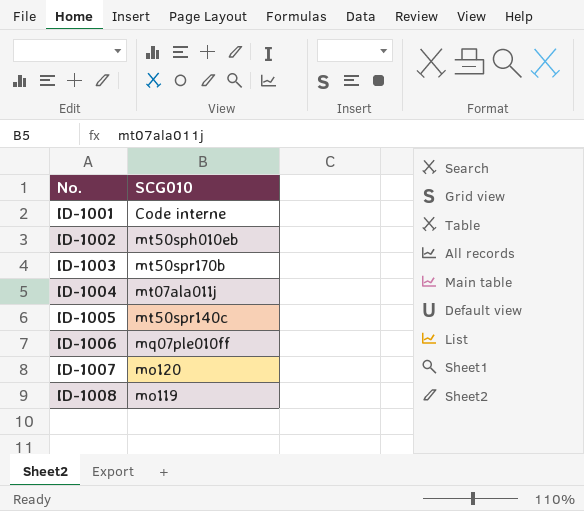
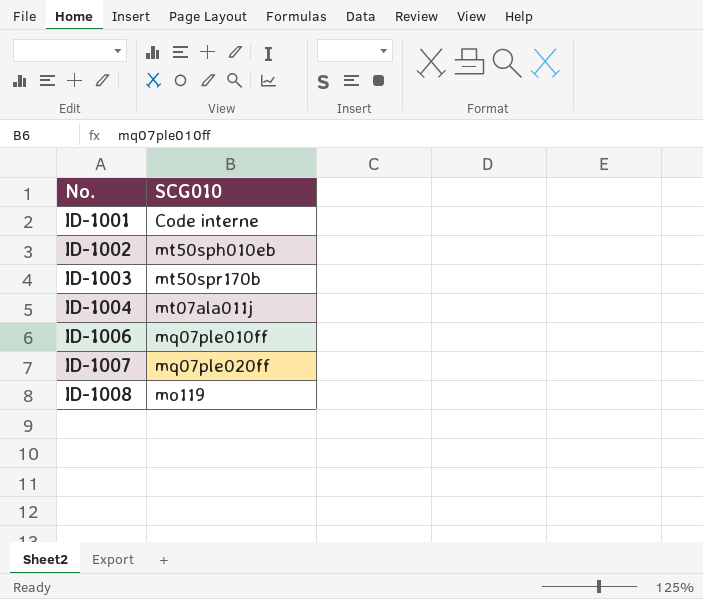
row ID-1005: mt50spr140c -> none
ID-1007 | SCG010: mo120 -> mq07ple020ff

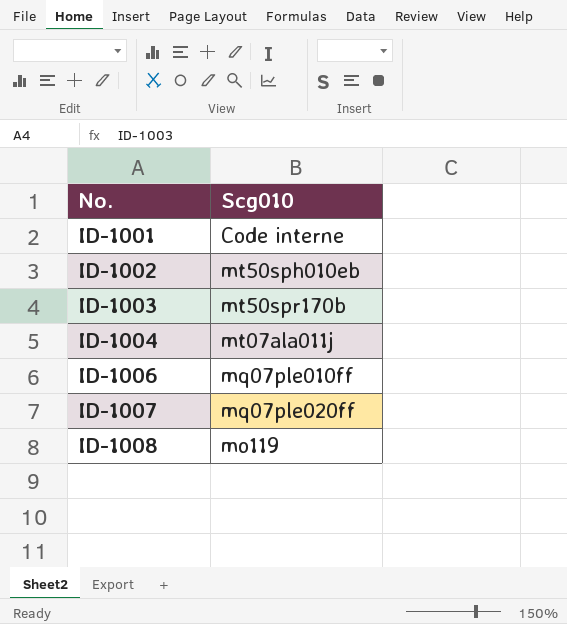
column name: SCG010 -> Scg010

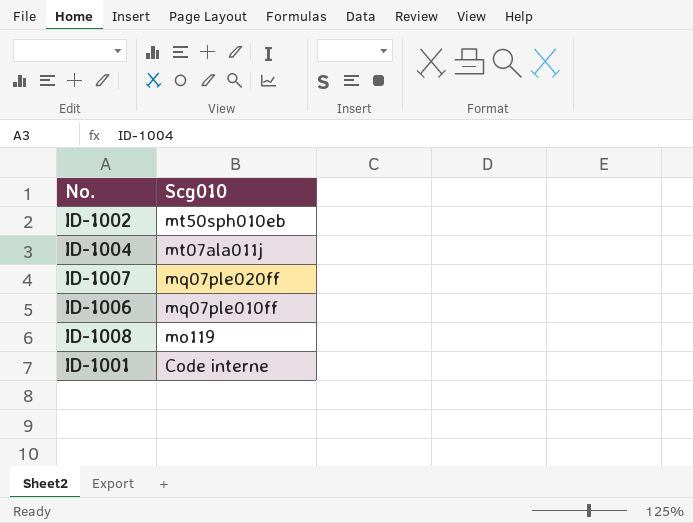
row order: No. ascending -> Scg010 descending
row ID-1003: mt50spr170b -> none

